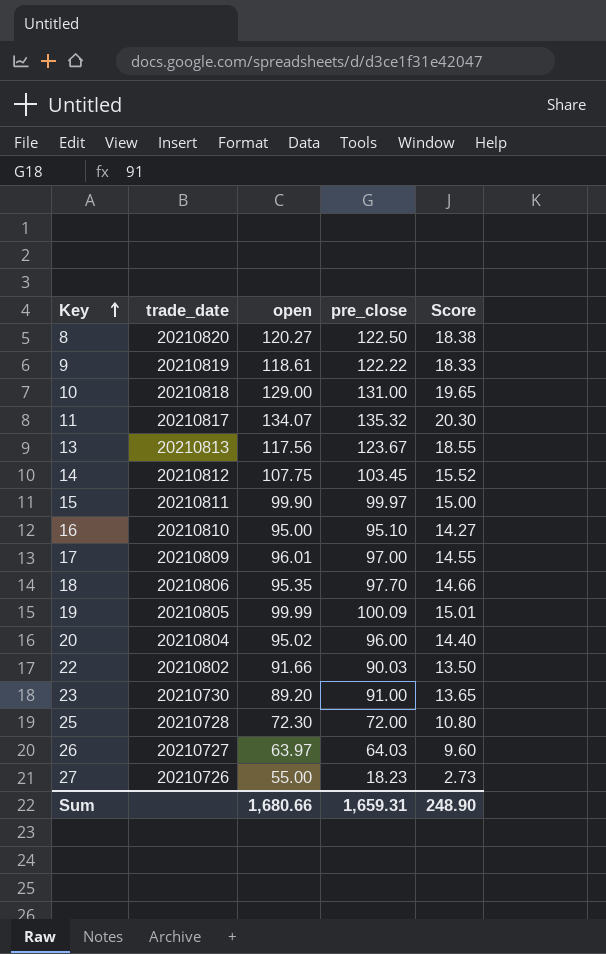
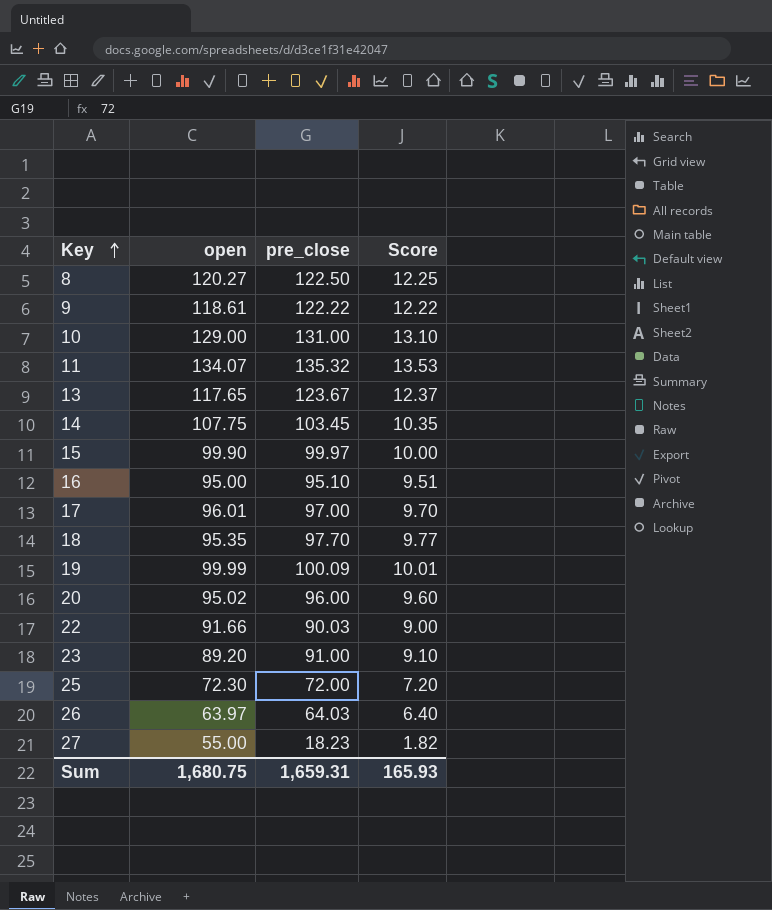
column trade_date | position: 2 -> none
column Score | formula: [pre_close] * 0.15 -> [pre_close] * 0.1
13 | open: 117.56 -> 117.65
Sum | open: 1,680.66 -> 1,680.75
Sum | Score: 248.90 -> 165.93

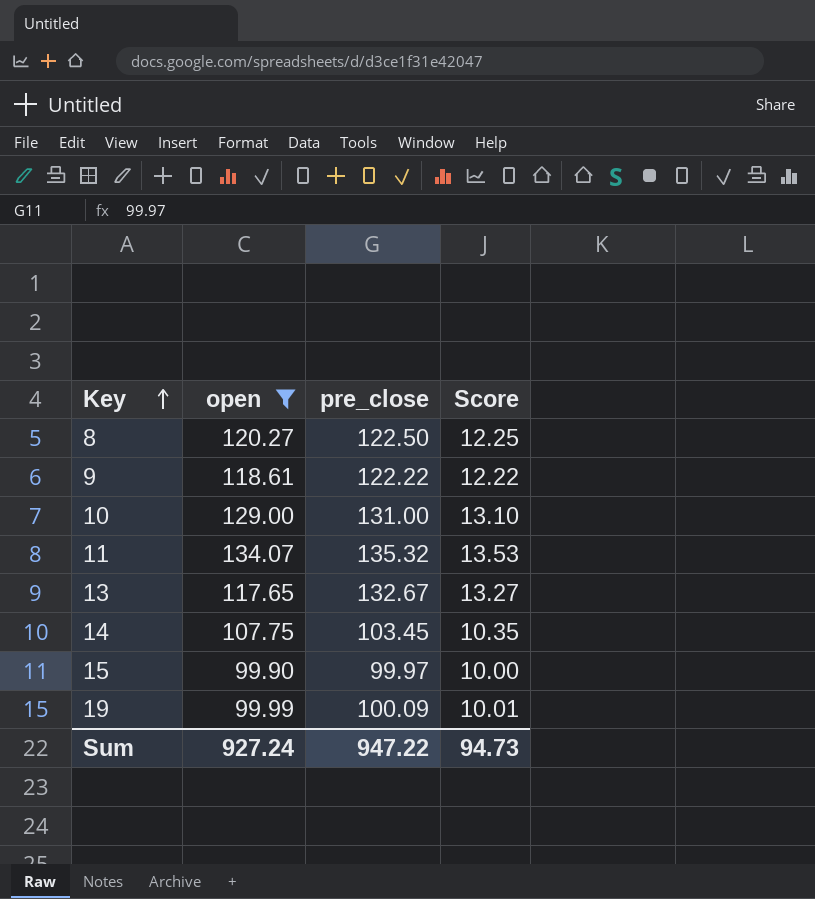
filter: none -> open >= 99.90
13 | pre_close: 123.67 -> 132.67
13 | Score: 12.37 -> 13.27
Sum | open: 1,680.75 -> 927.24
Sum | pre_close: 1,659.31 -> 947.22
Sum | Score: 165.93 -> 94.73

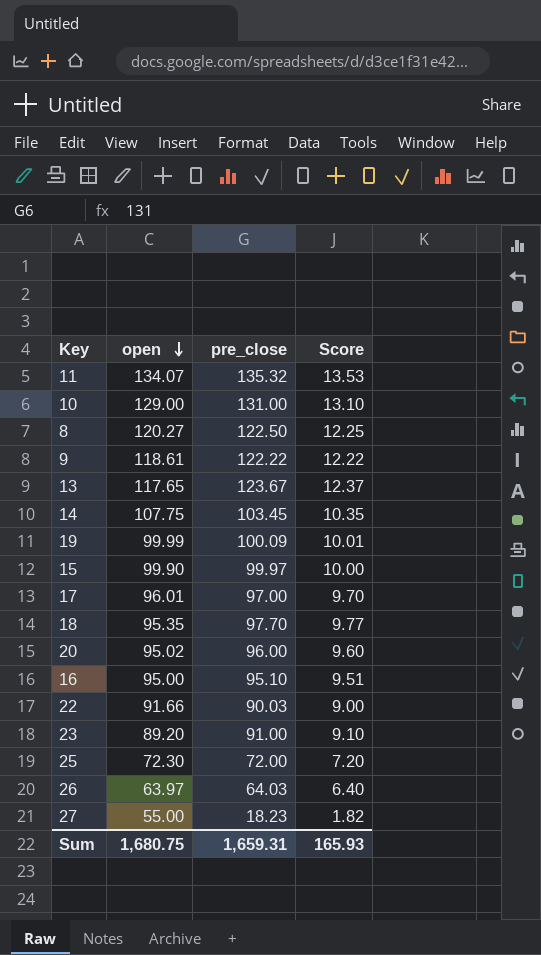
filter: open >= 99.90 -> none
row order: Key ascending -> open descending
13 | pre_close: 132.67 -> 123.67
13 | Score: 13.27 -> 12.37
Sum | open: 927.24 -> 1,680.75
Sum | pre_close: 947.22 -> 1,659.31
Sum | Score: 94.73 -> 165.93

